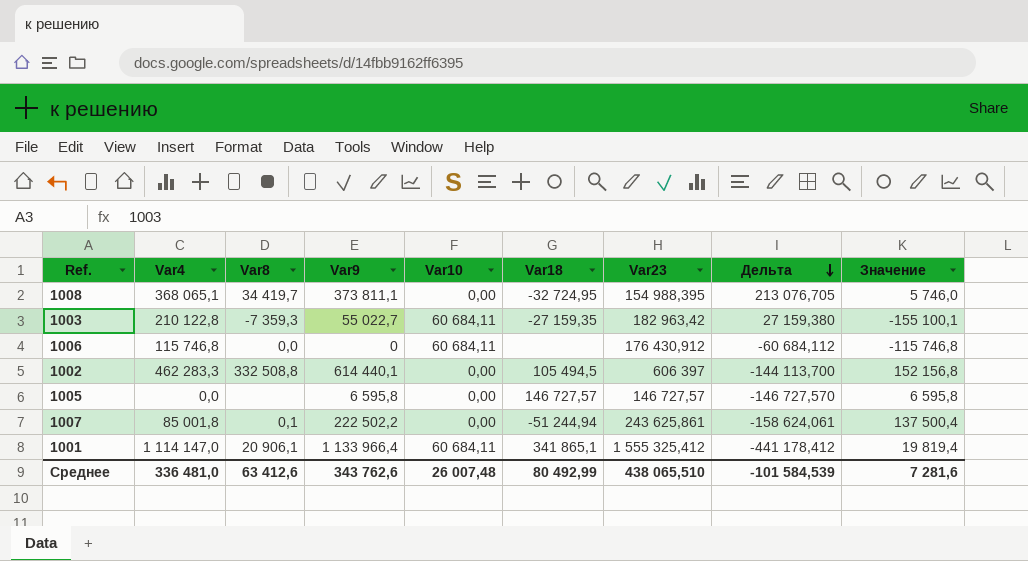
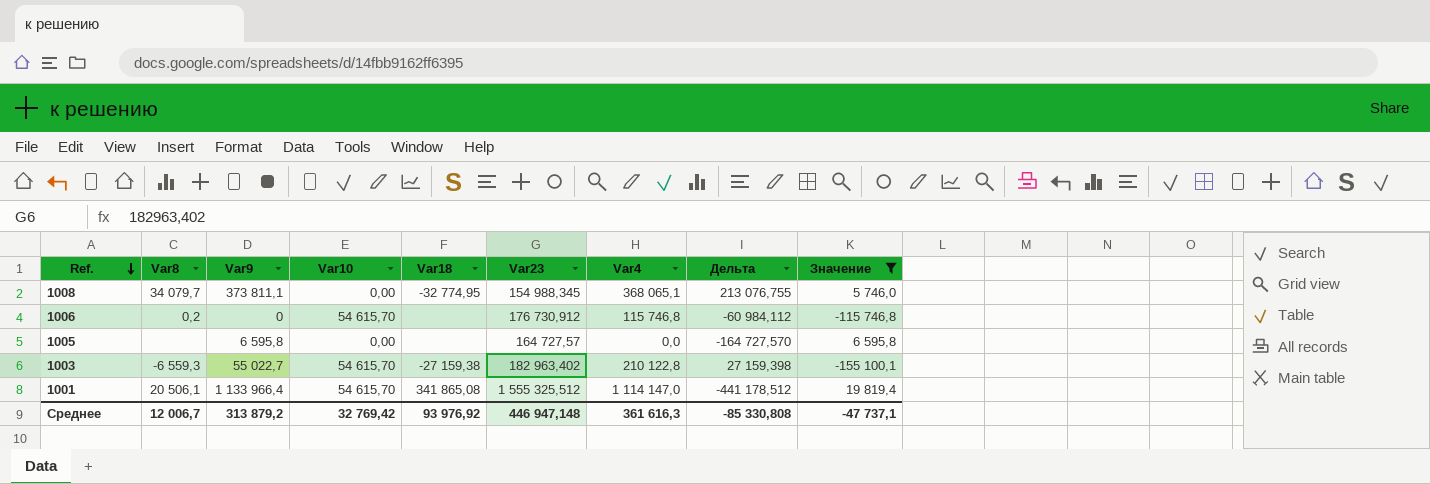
filter: none -> Значение <= 19 819,4
row order: Дельта descending -> Ref. descending
column Var4 | position: 2 -> 7
1008 | Var8: 34 419,7 -> 34 079,7
1008 | Var18: -32 724,95 -> -32 774,95
1008 | Var23: 154 988,395 -> 154 988,345
1008 | Дельта: 213 076,705 -> 213 076,755
1006 | Var8: 0,0 -> 0,2
1006 | Var10: 60 684,11 -> 54 615,70
1006 | Var23: 176 430,912 -> 176 730,912
1006 | Дельта: -60 684,112 -> -60 984,112
1005 | Var18: 146 727,57 -> none
1005 | Var23: 146 727,57 -> 164 727,57
1005 | Дельта: -146 727,570 -> -164 727,570
1003 | Var8: -7 359,3 -> -6 559,3
1003 | Var10: 60 684,11 -> 54 615,70
1003 | Var18: -27 159,35 -> -27 159,38
1003 | Var23: 182 963,42 -> 182 963,402
1003 | Дельта: 27 159,380 -> 27 159,398
1001 | Var8: 20 906,1 -> 20 506,1
1001 | Var10: 60 684,11 -> 54 615,70
1001 | Var18: 341 865,1 -> 341 865,08
1001 | Var23: 1 555 325,412 -> 1 555 325,512
1001 | Дельта: -441 178,412 -> -441 178,512
Среднее | Var8: 63 412,6 -> 12 006,7
Среднее | Var9: 343 762,6 -> 313 879,2
Среднее | Var10: 26 007,48 -> 32 769,42
Среднее | Var18: 80 492,99 -> 93 976,92
Среднее | Var23: 438 065,510 -> 446 947,148
Среднее | Var4: 336 481,0 -> 361 616,3
Среднее | Дельта: -101 584,539 -> -85 330,808
Среднее | Значение: 7 281,6 -> -47 737,1

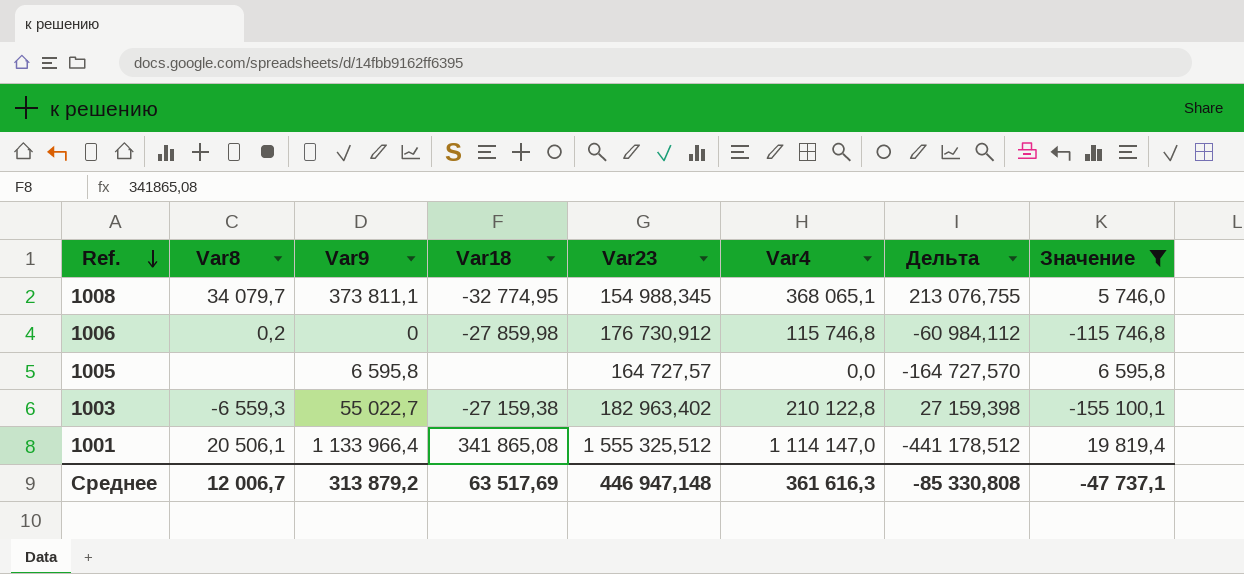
column Var10 | position: 4 -> none
1006 | Var18: none -> -27 859,98
Среднее | Var18: 93 976,92 -> 63 517,69

